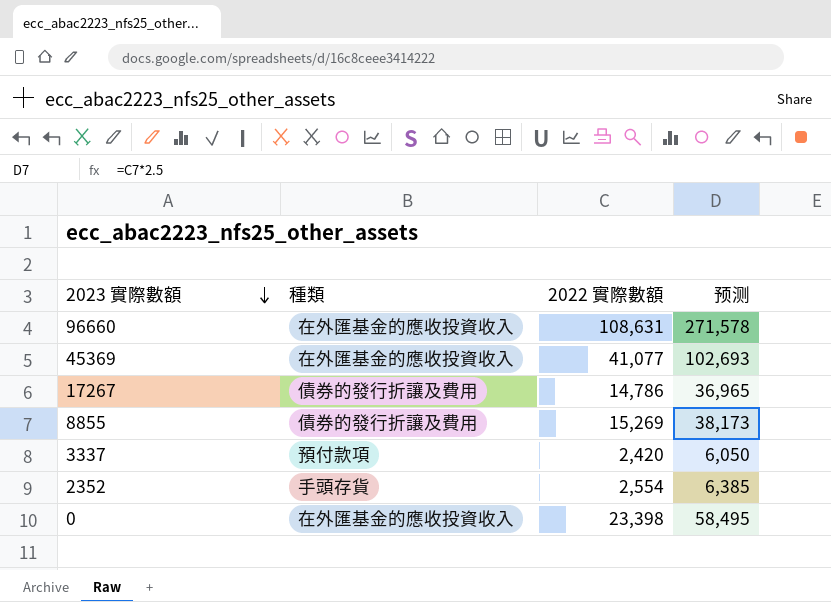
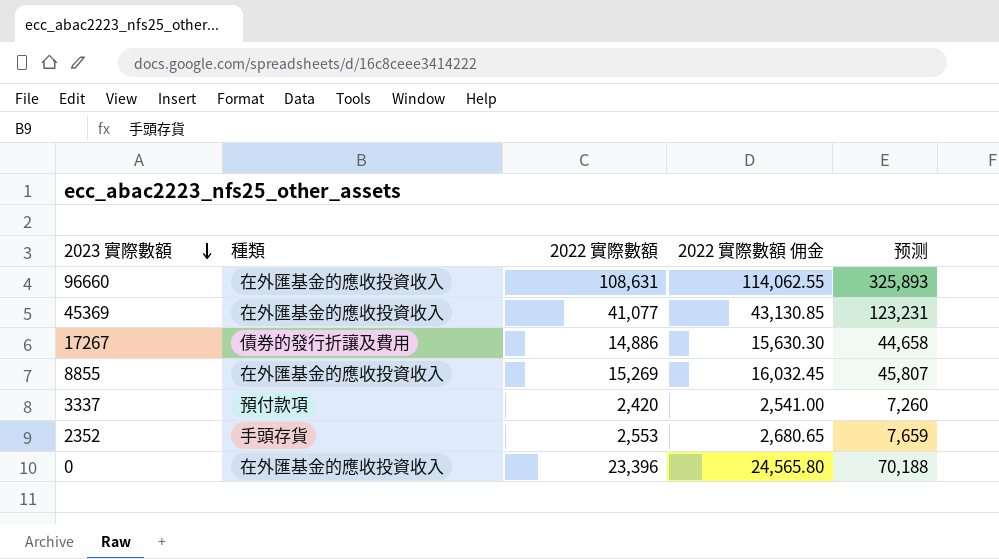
column 2022 實際數額 佣金 | formula: none -> [2022 實際數額] * 1.05
column 预测 | formula: [2022 實際數額] * 2.5 -> [2022 實際數額] * 3
17267 | 2022 實際數額: 14,786 -> 14,886
8855 | 種類: 債券的發行折讓及費用 -> 在外匯基金的應收投資收入
2352 | 2022 實際數額: 2,554 -> 2,553
0 | 2022 實際數額: 23,398 -> 23,396

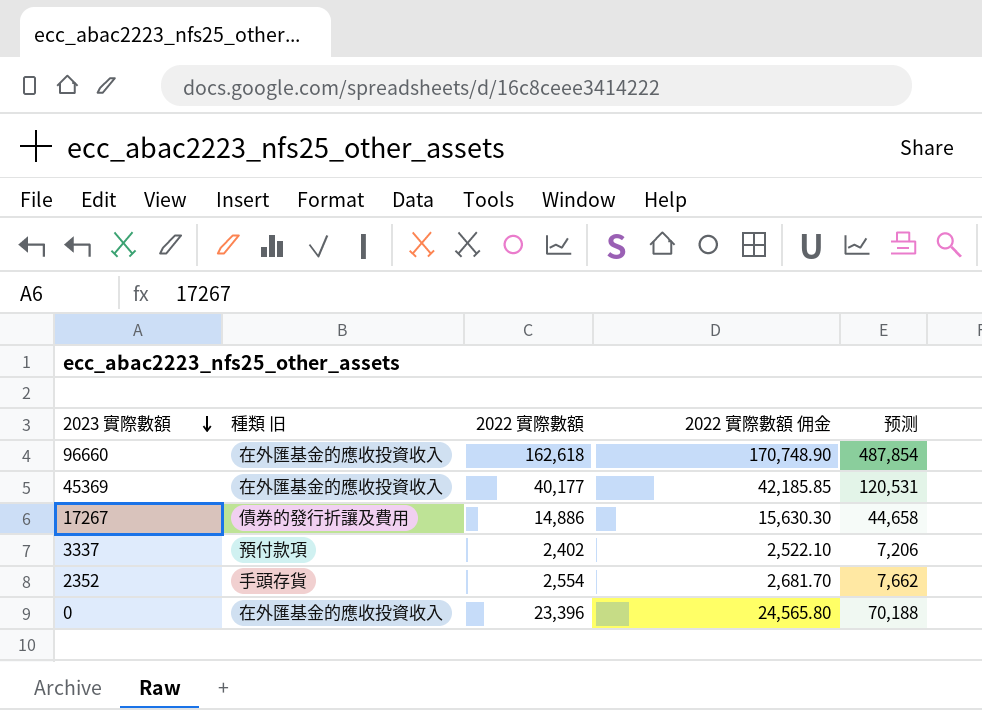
column name: 種類 -> 種類 旧
row 8855: 在外匯基金的應收投資收入 | 15,269 | 16,032.45 | 45,807 -> none
96660 | 2022 實際數額: 108,631 -> 162,618
96660 | 2022 實際數額 佣金: 114,062.55 -> 170,748.90
96660 | 预测: 325,893 -> 487,854
45369 | 2022 實際數額: 41,077 -> 40,177
45369 | 2022 實際數額 佣金: 43,130.85 -> 42,185.85
45369 | 预测: 123,231 -> 120,531
3337 | 2022 實際數額: 2,420 -> 2,402
3337 | 2022 實際數額 佣金: 2,541.00 -> 2,522.10
3337 | 预测: 7,260 -> 7,206
2352 | 2022 實際數額: 2,553 -> 2,554
2352 | 2022 實際數額 佣金: 2,680.65 -> 2,681.70
2352 | 预测: 7,659 -> 7,662

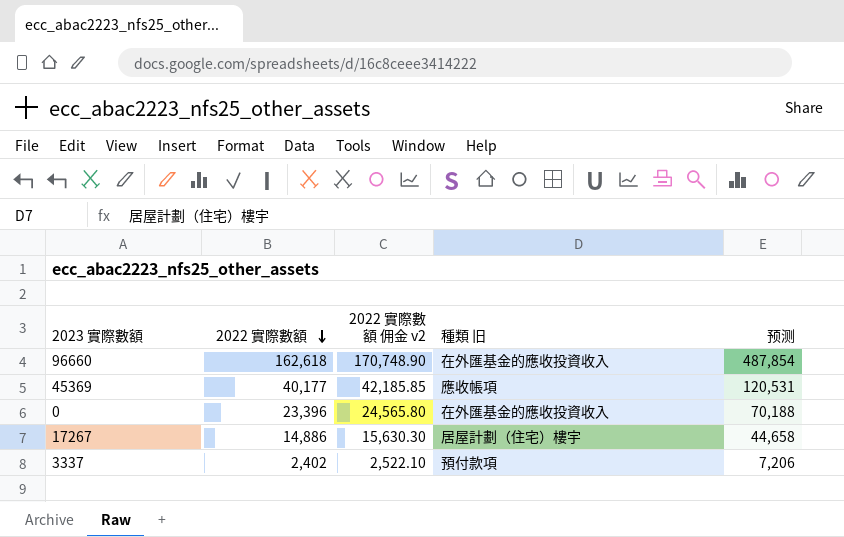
row order: 2023 實際數額 descending -> 2022 實際數額 descending
column name: 2022 實際數額 佣金 -> 2022 實際數額 佣金 v2
column 種類 旧 | position: 2 -> 4
row 2352: 手頭存貨 | 2,554 | 2,681.70 | 7,662 -> none
45369 | 種類 旧: 在外匯基金的應收投資收入 -> 應收帳項
17267 | 種類 旧: 債券的發行折讓及費用 -> 居屋計劃（住宅）樓宇

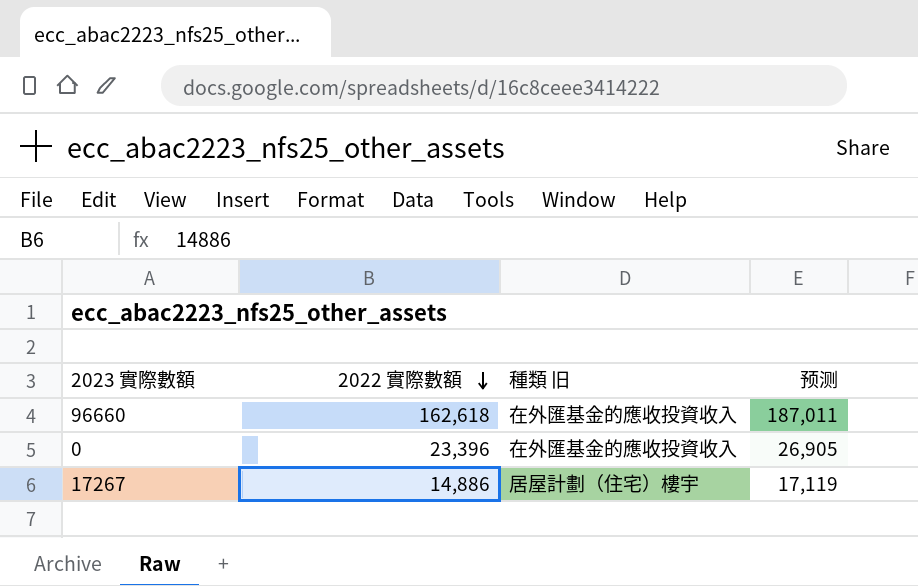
column 2022 實際數額 佣金 v2 | formula: [2022 實際數額] * 1.05 -> none
column 预测 | formula: [2022 實際數額] * 3 -> [2022 實際數額] * 1.15
row 45369: 40,177 | 42,185.85 | 應收帳項 | 120,531 -> none
row 3337: 2,402 | 2,522.10 | 預付款項 | 7,206 -> none

